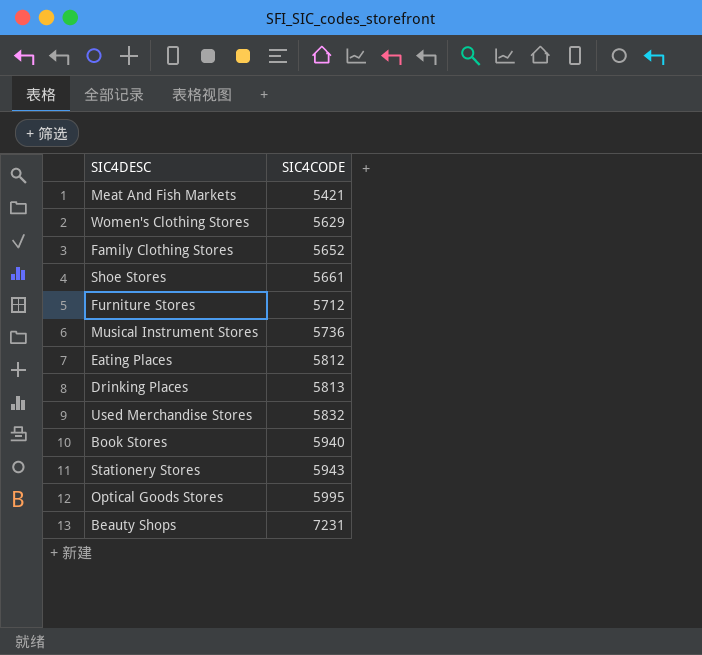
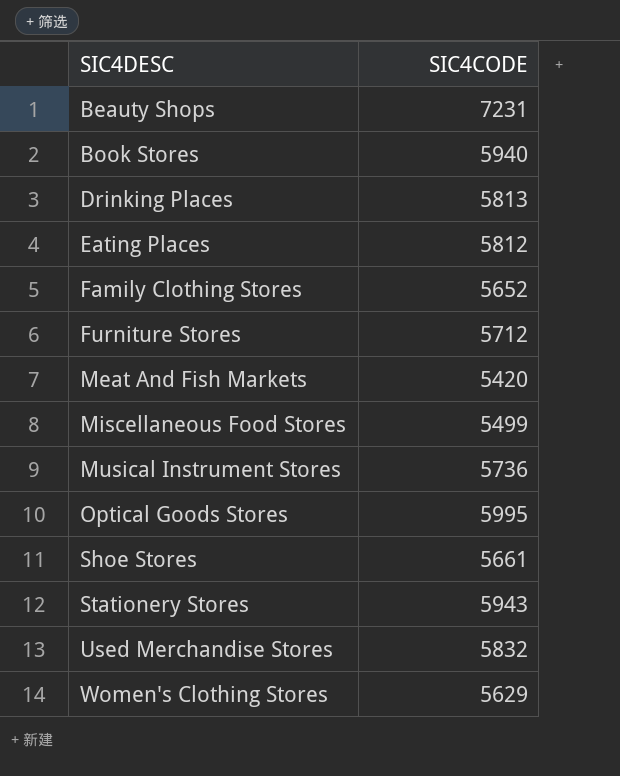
row order: SIC4CODE ascending -> SIC4DESC ascending
Meat And Fish Markets | SIC4CODE: 5421 -> 5420
row Miscellaneous Food Stores: none -> 5499

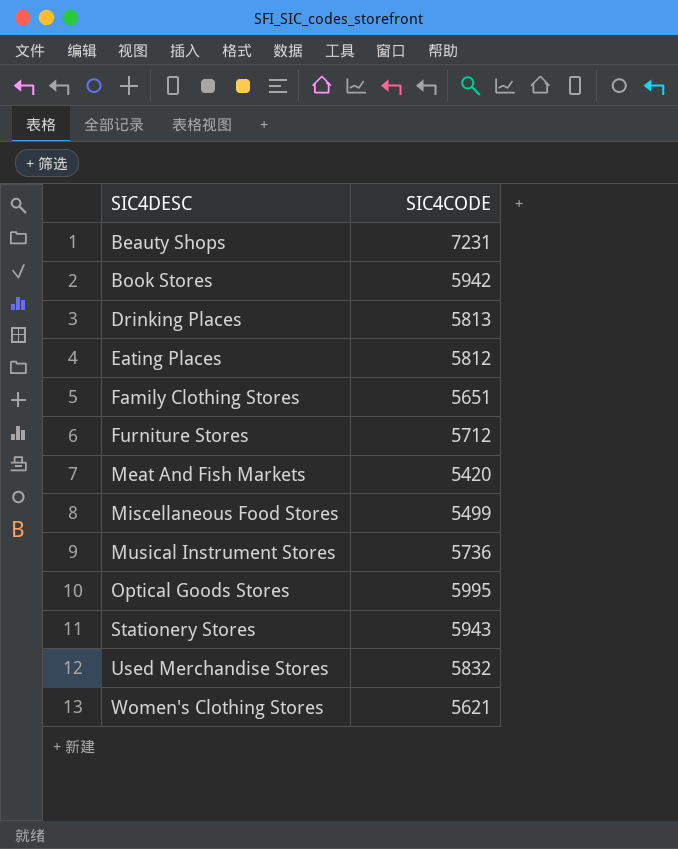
row Shoe Stores: 5661 -> none
Book Stores | SIC4CODE: 5940 -> 5942
Family Clothing Stores | SIC4CODE: 5652 -> 5651
Women's Clothing Stores | SIC4CODE: 5629 -> 5621

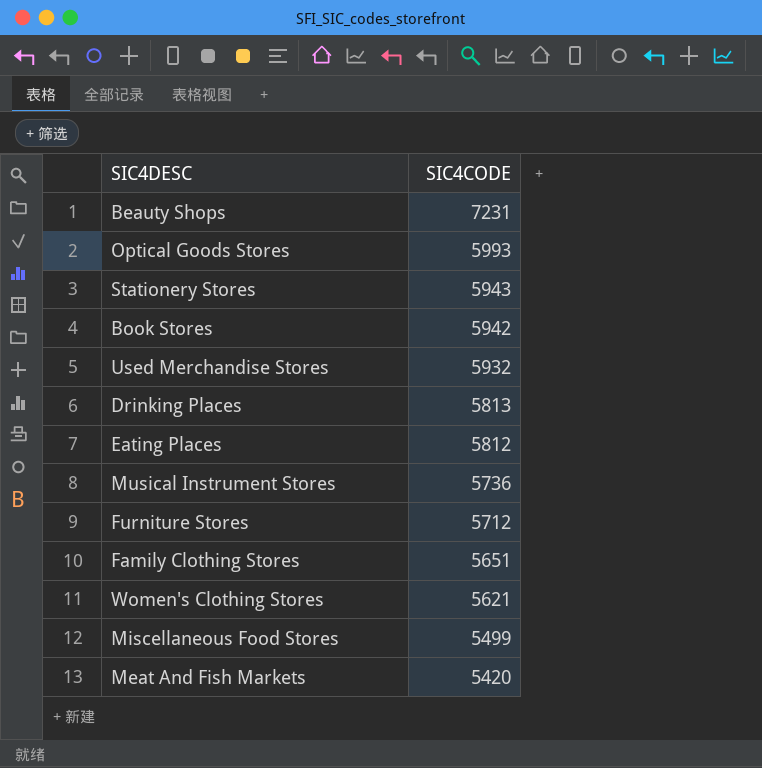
row order: SIC4DESC ascending -> SIC4CODE descending
Optical Goods Stores | SIC4CODE: 5995 -> 5993
Used Merchandise Stores | SIC4CODE: 5832 -> 5932

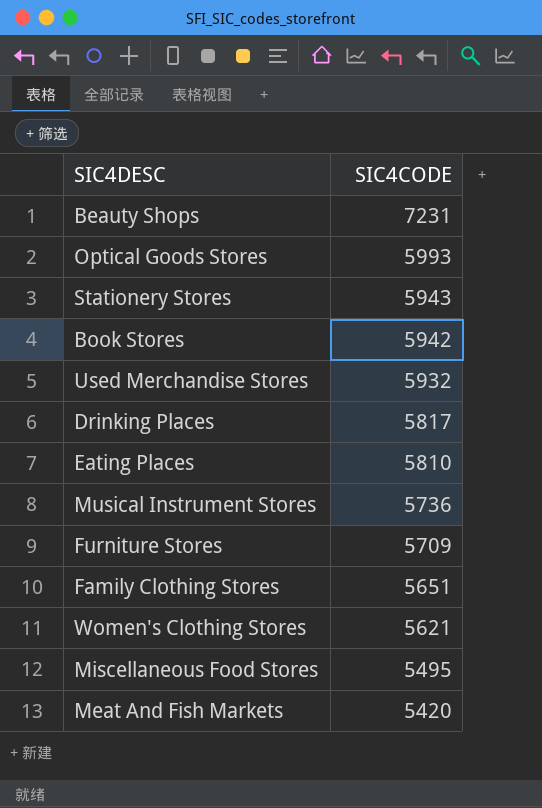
Drinking Places | SIC4CODE: 5813 -> 5817
Eating Places | SIC4CODE: 5812 -> 5810
Furniture Stores | SIC4CODE: 5712 -> 5709
Miscellaneous Food Stores | SIC4CODE: 5499 -> 5495

